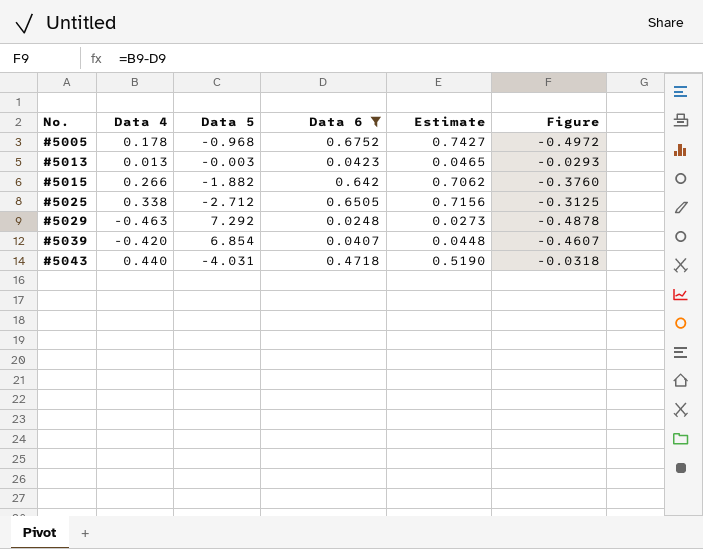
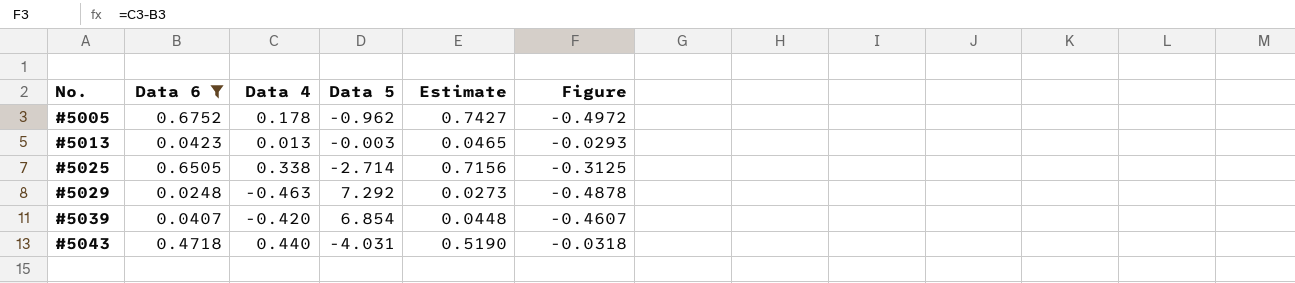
column Data 6 | position: 4 -> 2
row #5015: 0.266 | -1.882 | 0.642 | 0.7062 | -0.3760 -> none
#5005 | Data 5: -0.968 -> -0.962
#5025 | Data 5: -2.712 -> -2.714

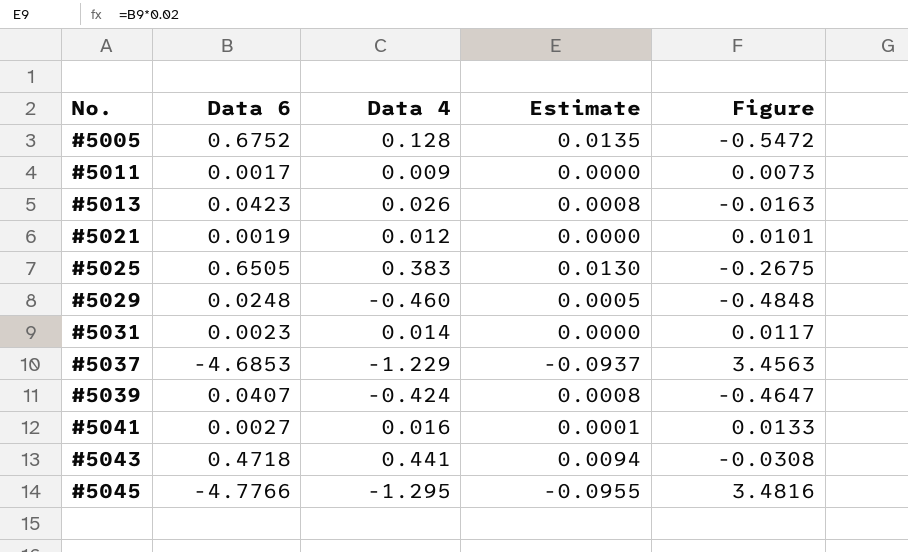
filter: Data 6 >= 0.0248 -> none
column Data 5 | position: 4 -> none
column Estimate | formula: [Data 6] * 1.1 -> [Data 6] * 0.02
#5005 | Data 4: 0.178 -> 0.128
#5005 | Figure: -0.4972 -> -0.5472
#5013 | Data 4: 0.013 -> 0.026
#5013 | Figure: -0.0293 -> -0.0163
#5025 | Data 4: 0.338 -> 0.383
#5025 | Figure: -0.3125 -> -0.2675
#5029 | Data 4: -0.463 -> -0.460
#5029 | Figure: -0.4878 -> -0.4848
#5039 | Data 4: -0.420 -> -0.424
#5039 | Figure: -0.4607 -> -0.4647
#5043 | Data 4: 0.440 -> 0.441
#5043 | Figure: -0.0318 -> -0.0308

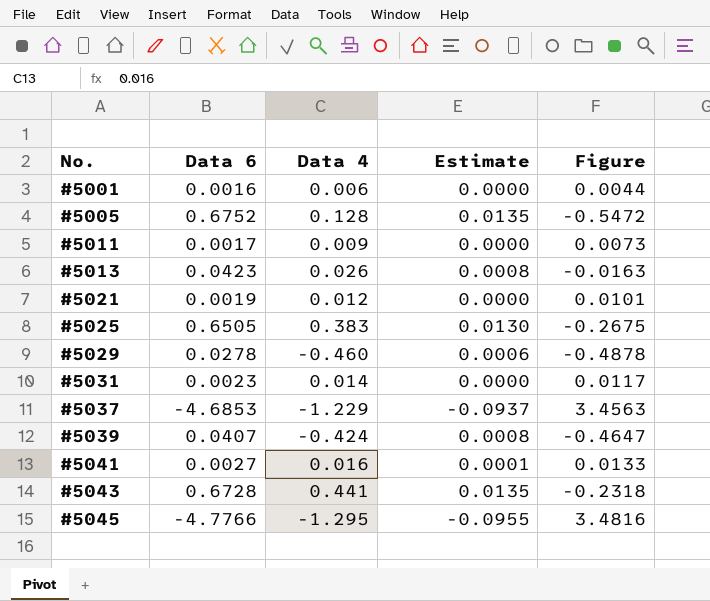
row #5001: none -> 0.0016 | 0.006 | 0.0000 | 0.0044
#5029 | Data 6: 0.0248 -> 0.0278
#5029 | Estimate: 0.0005 -> 0.0006
#5029 | Figure: -0.4848 -> -0.4878
#5043 | Data 6: 0.4718 -> 0.6728
#5043 | Estimate: 0.0094 -> 0.0135
#5043 | Figure: -0.0308 -> -0.2318

